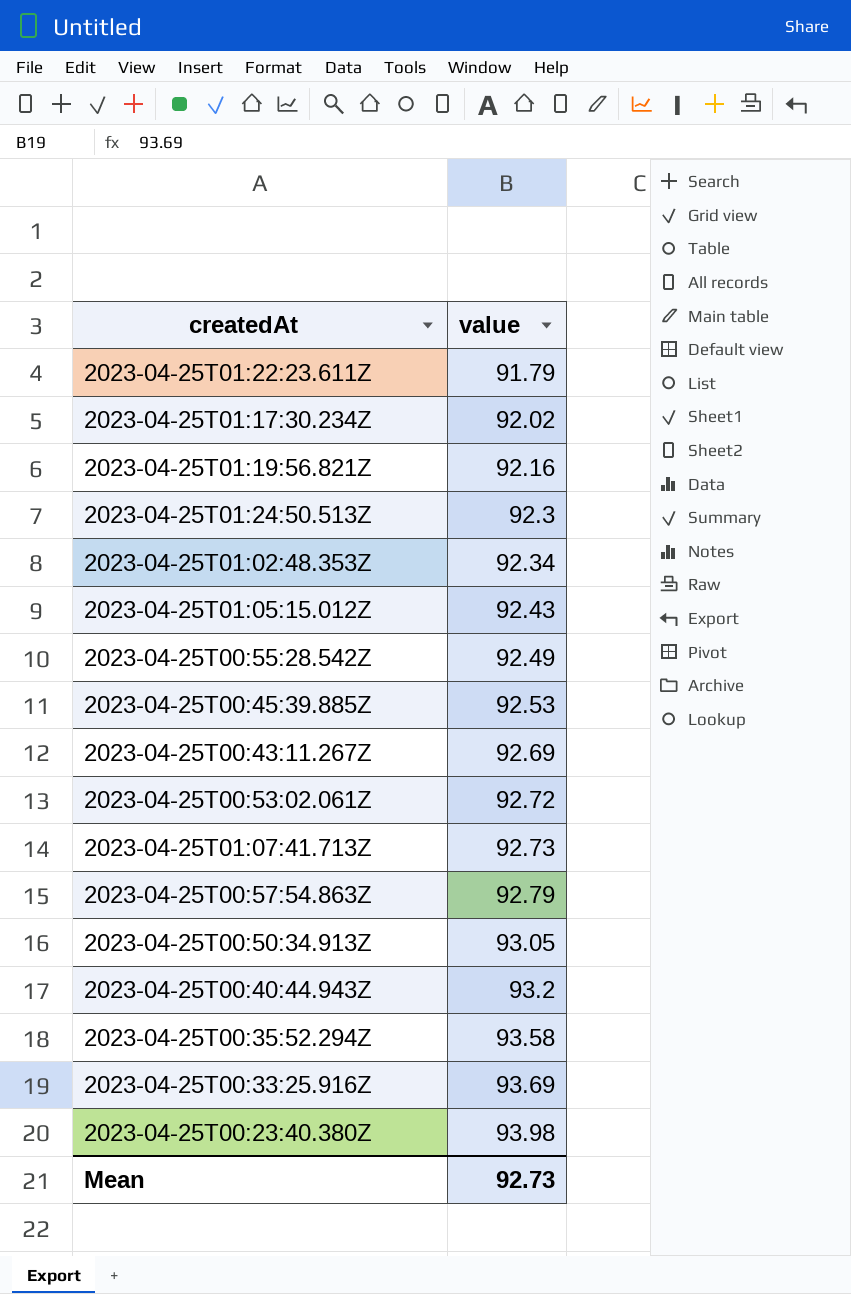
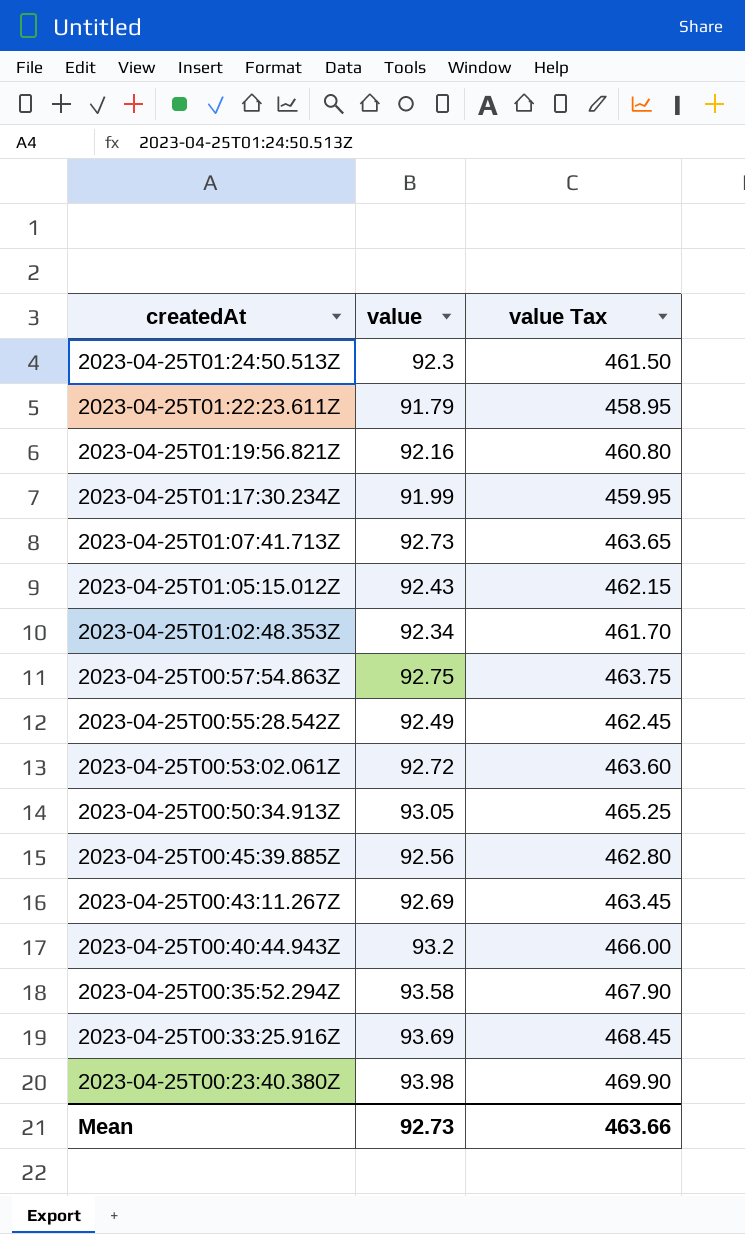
row order: value ascending -> createdAt descending
column value Tax | formula: none -> [value] * 5
2023-04-25T01:17:30.234Z | value: 92.02 -> 91.99
2023-04-25T00:57:54.863Z | value: 92.79 -> 92.75
2023-04-25T00:45:39.885Z | value: 92.53 -> 92.56

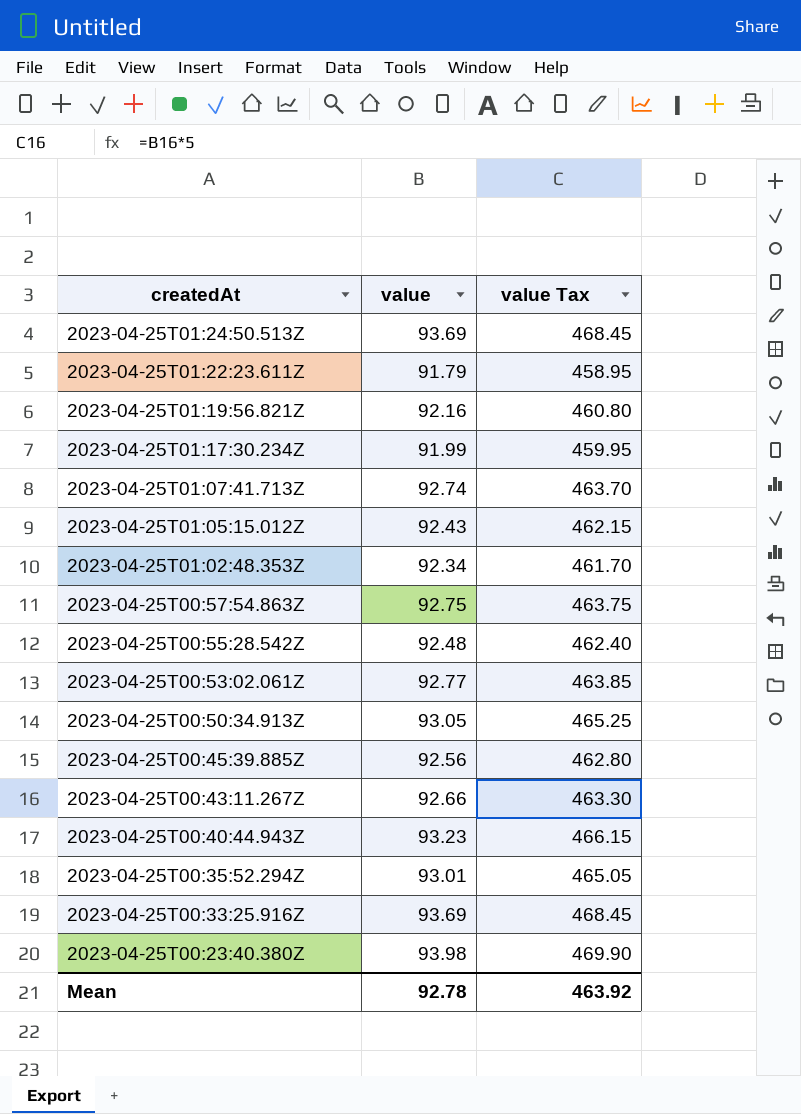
2023-04-25T01:24:50.513Z | value: 92.3 -> 93.69
2023-04-25T01:24:50.513Z | value Tax: 461.50 -> 468.45
2023-04-25T01:07:41.713Z | value: 92.73 -> 92.74
2023-04-25T01:07:41.713Z | value Tax: 463.65 -> 463.70
2023-04-25T00:55:28.542Z | value: 92.49 -> 92.48
2023-04-25T00:55:28.542Z | value Tax: 462.45 -> 462.40
2023-04-25T00:53:02.061Z | value: 92.72 -> 92.77
2023-04-25T00:53:02.061Z | value Tax: 463.60 -> 463.85
2023-04-25T00:43:11.267Z | value: 92.69 -> 92.66
2023-04-25T00:43:11.267Z | value Tax: 463.45 -> 463.30
2023-04-25T00:40:44.943Z | value: 93.2 -> 93.23
2023-04-25T00:40:44.943Z | value Tax: 466.00 -> 466.15
2023-04-25T00:35:52.294Z | value: 93.58 -> 93.01
2023-04-25T00:35:52.294Z | value Tax: 467.90 -> 465.05
Mean | value: 92.73 -> 92.78
Mean | value Tax: 463.66 -> 463.92

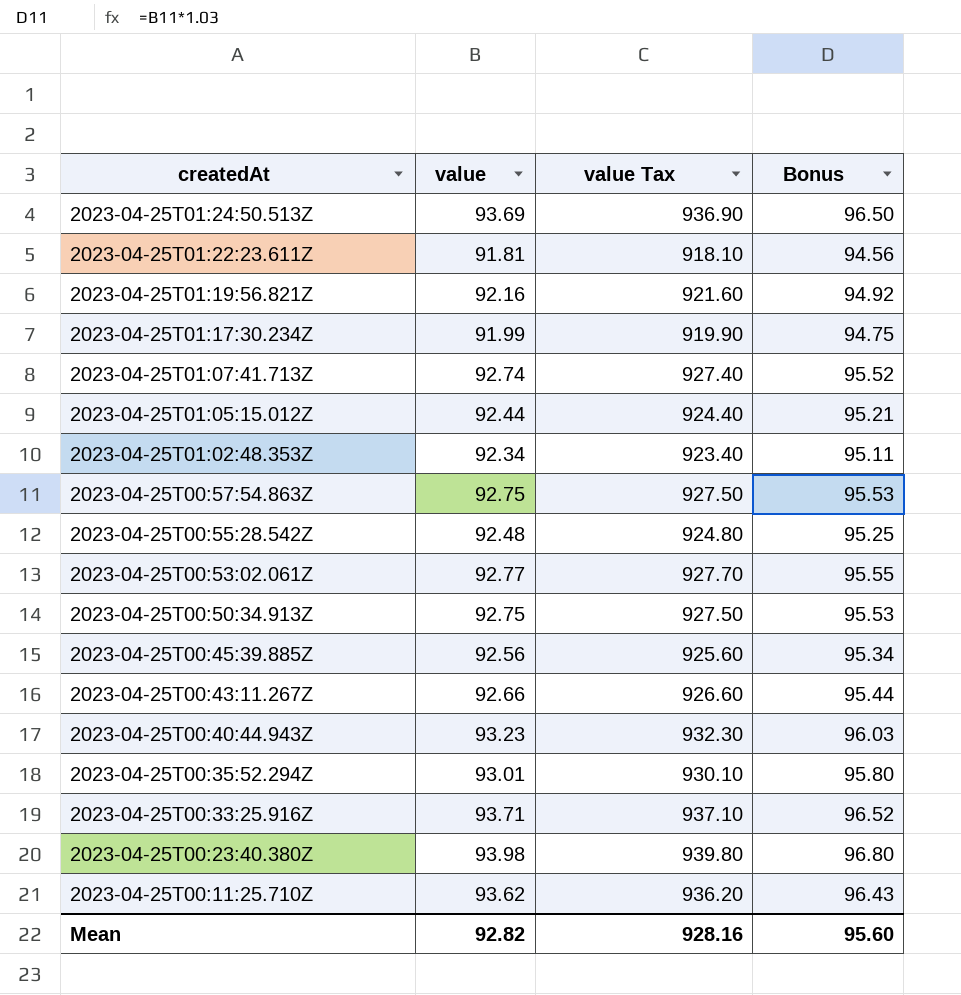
column value Tax | formula: [value] * 5 -> [value] * 10
column Bonus | formula: none -> [value] * 1.03
2023-04-25T01:22:23.611Z | value: 91.79 -> 91.81
2023-04-25T01:05:15.012Z | value: 92.43 -> 92.44
2023-04-25T00:50:34.913Z | value: 93.05 -> 92.75
2023-04-25T00:33:25.916Z | value: 93.69 -> 93.71
row 2023-04-25T00:11:25.710Z: none -> 93.62 | 936.20 | 96.43
Mean | value: 92.78 -> 92.82
Mean | value Tax: 463.92 -> 928.16

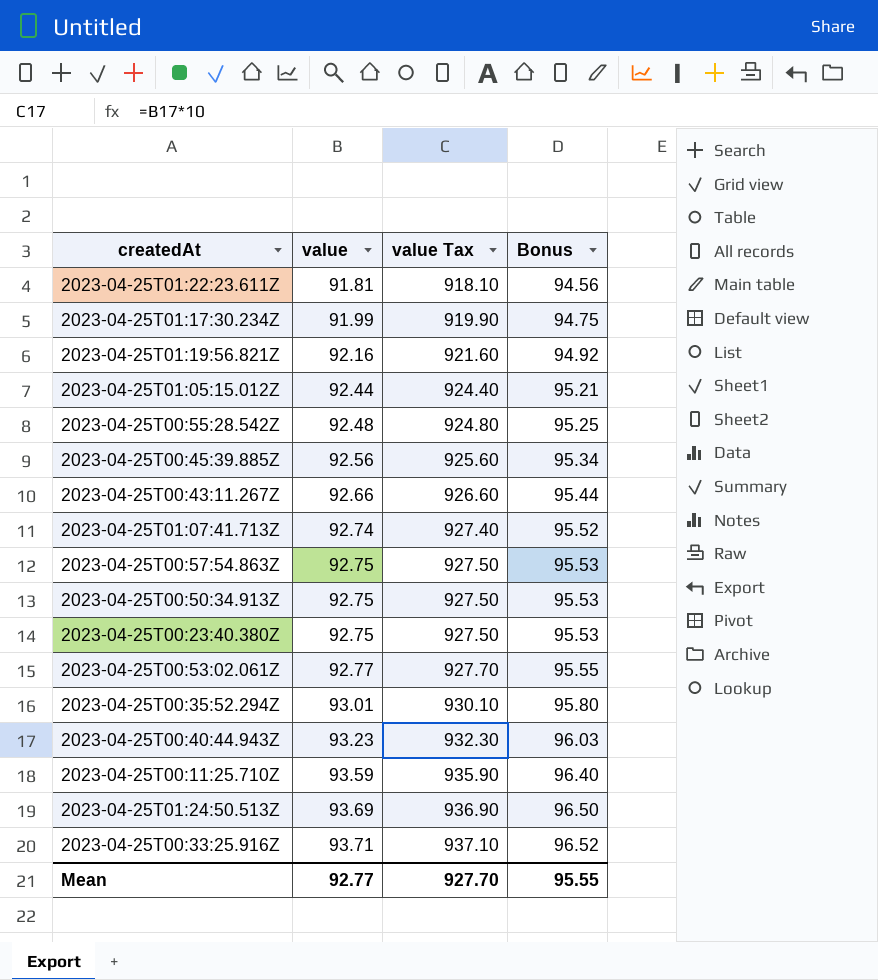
row order: createdAt descending -> value ascending
row 2023-04-25T01:02:48.353Z: 92.34 | 923.40 | 95.11 -> none
2023-04-25T00:23:40.380Z | value: 93.98 -> 92.75
2023-04-25T00:23:40.380Z | value Tax: 939.80 -> 927.50
2023-04-25T00:23:40.380Z | Bonus: 96.80 -> 95.53
2023-04-25T00:11:25.710Z | value: 93.62 -> 93.59
2023-04-25T00:11:25.710Z | value Tax: 936.20 -> 935.90
2023-04-25T00:11:25.710Z | Bonus: 96.43 -> 96.40
Mean | value: 92.82 -> 92.77
Mean | value Tax: 928.16 -> 927.70
Mean | Bonus: 95.60 -> 95.55

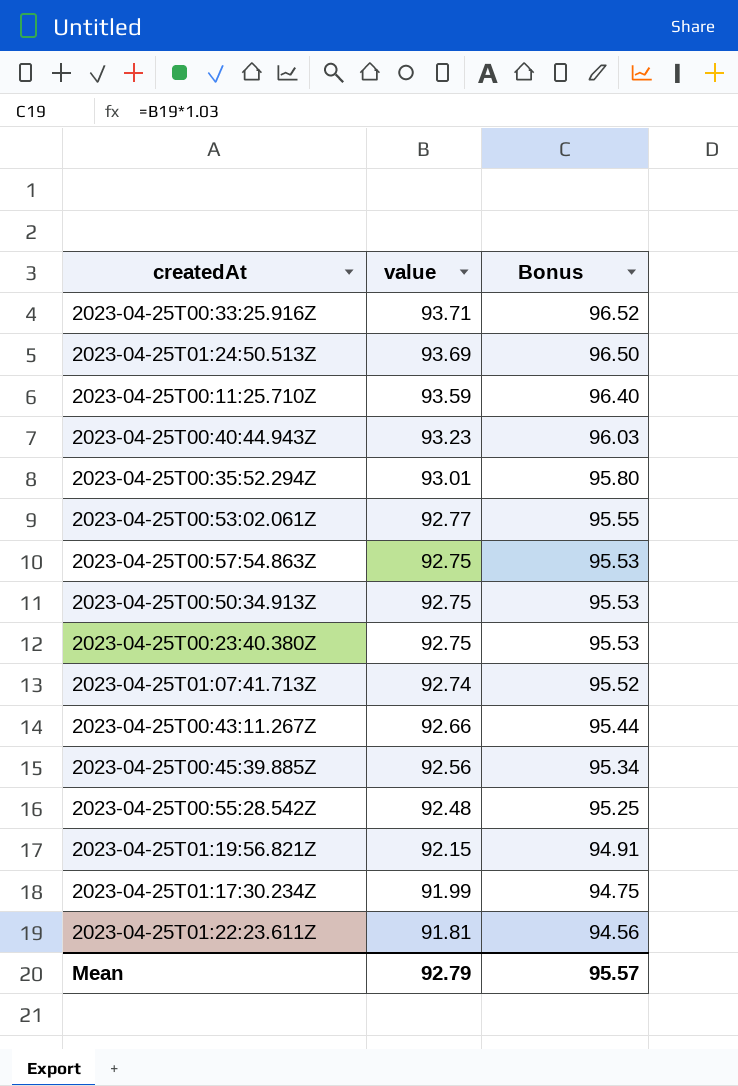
row order: value ascending -> value descending
column value Tax | formula: [value] * 10 -> none
row 2023-04-25T01:05:15.012Z: 92.44 | 924.40 | 95.21 -> none
2023-04-25T01:19:56.821Z | value: 92.16 -> 92.15
2023-04-25T01:19:56.821Z | Bonus: 94.92 -> 94.91
Mean | value: 92.77 -> 92.79
Mean | Bonus: 95.55 -> 95.57

